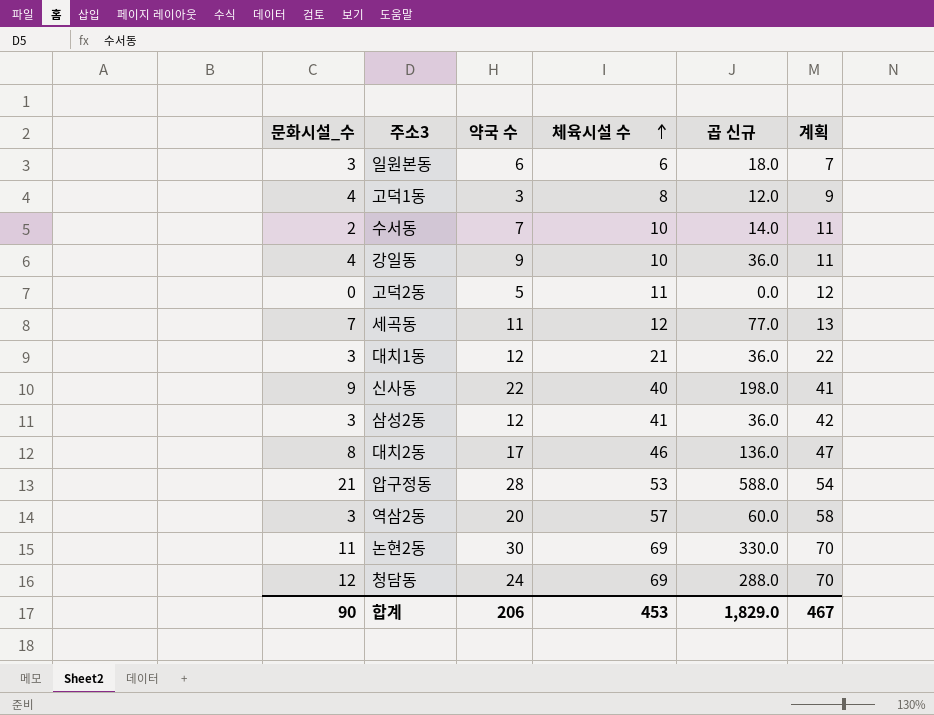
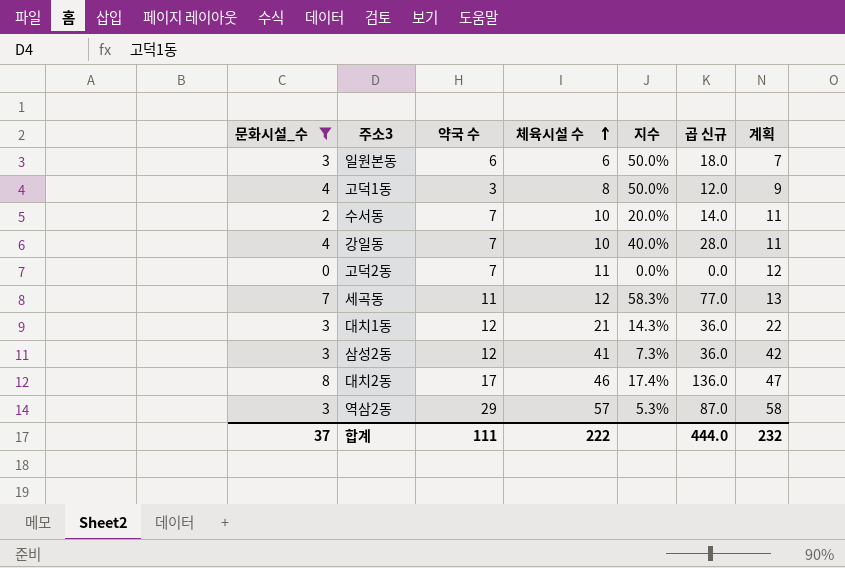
filter: none -> 문화시설_수 <= 8
column 지수 | formula: none -> [문화시설_수] / [체육시설 수]
강일동 | 약국 수: 9 -> 7
강일동 | 곱 신규: 36.0 -> 28.0
고덕2동 | 약국 수: 5 -> 7
역삼2동 | 약국 수: 20 -> 29
역삼2동 | 곱 신규: 60.0 -> 87.0
합계 | 문화시설_수: 90 -> 37
합계 | 약국 수: 206 -> 111
합계 | 체육시설 수: 453 -> 222
합계 | 곱 신규: 1,829.0 -> 444.0
합계 | 계획: 467 -> 232

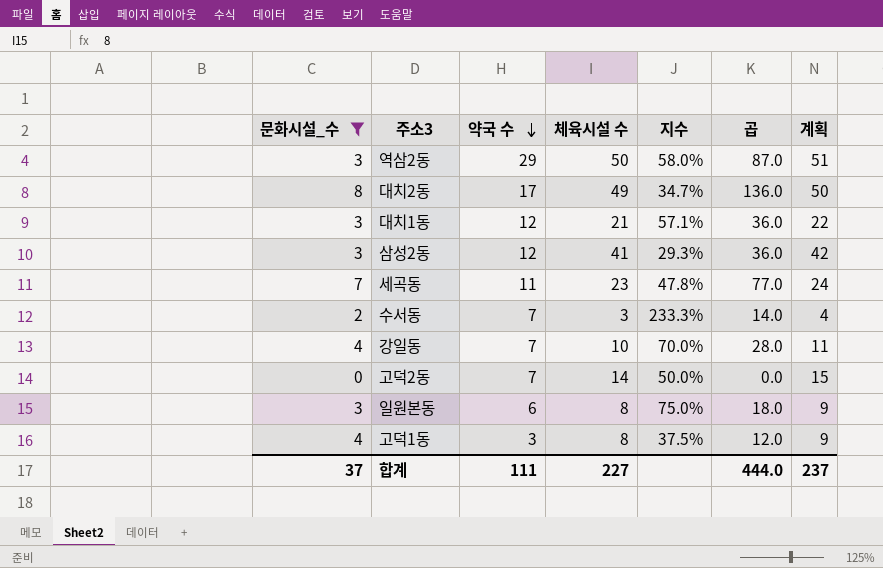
row order: 체육시설 수 ascending -> 약국 수 descending
column 지수 | formula: [문화시설_수] / [체육시설 수] -> [약국 수] / [체육시설 수]
column name: 곱 신규 -> 곱
역삼2동 | 체육시설 수: 57 -> 50
역삼2동 | 계획: 58 -> 51
대치2동 | 체육시설 수: 46 -> 49
대치2동 | 계획: 47 -> 50
세곡동 | 체육시설 수: 12 -> 23
세곡동 | 계획: 13 -> 24
수서동 | 체육시설 수: 10 -> 3
수서동 | 계획: 11 -> 4
고덕2동 | 체육시설 수: 11 -> 14
고덕2동 | 계획: 12 -> 15
일원본동 | 체육시설 수: 6 -> 8
일원본동 | 계획: 7 -> 9
합계 | 체육시설 수: 222 -> 227
합계 | 계획: 232 -> 237

